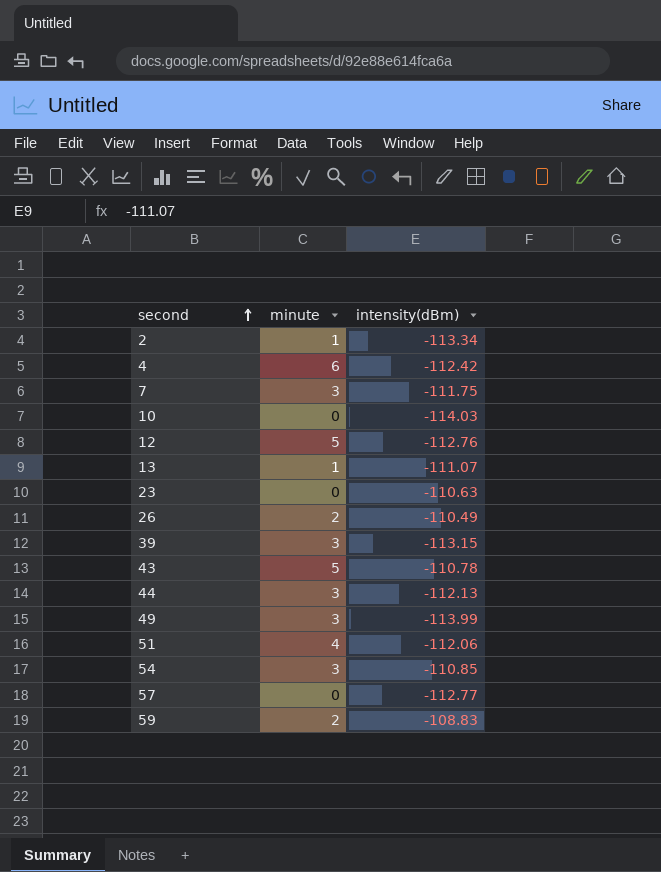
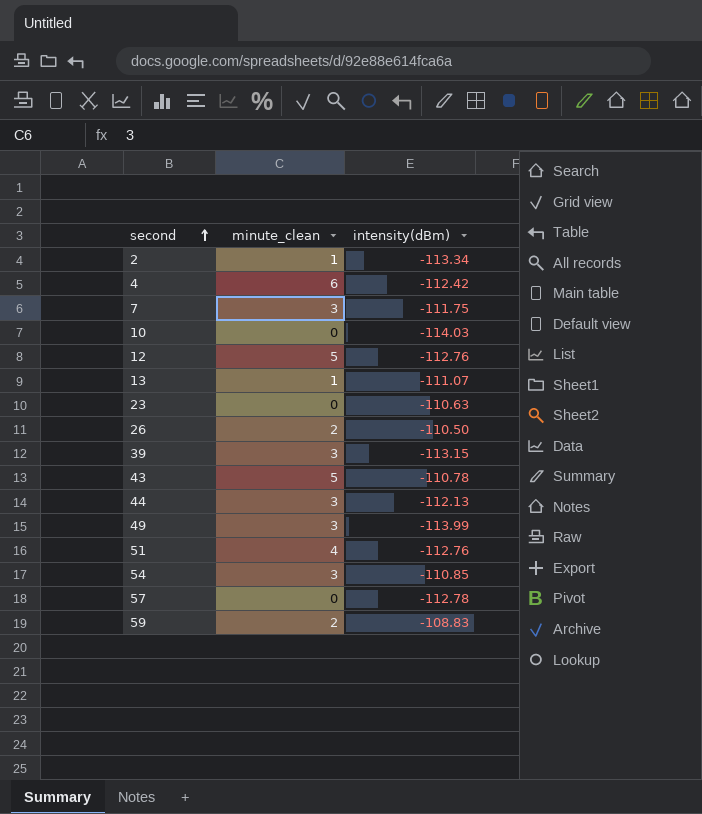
column name: minute -> minute_clean
26 | intensity(dBm): -110.49 -> -110.50
51 | intensity(dBm): -112.06 -> -112.76
57 | intensity(dBm): -112.77 -> -112.78

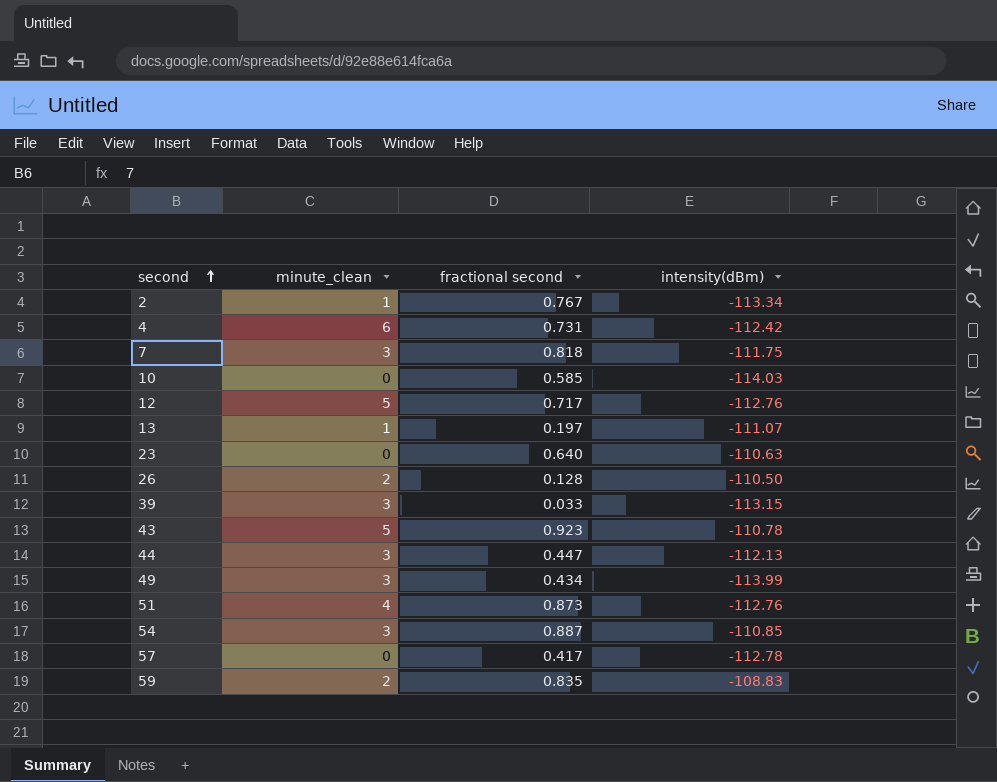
column fractional second | position: none -> 3

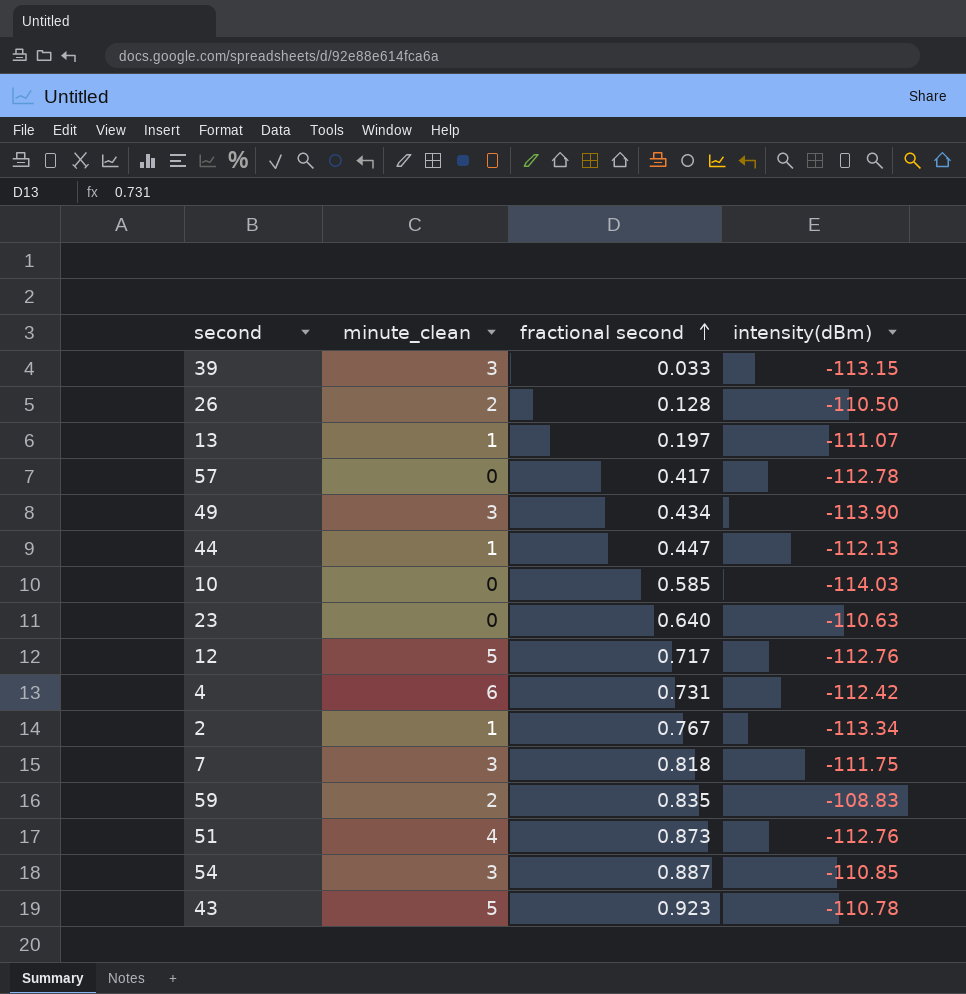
row order: second ascending -> fractional second ascending
49 | intensity(dBm): -113.99 -> -113.90
44 | minute_clean: 3 -> 1

